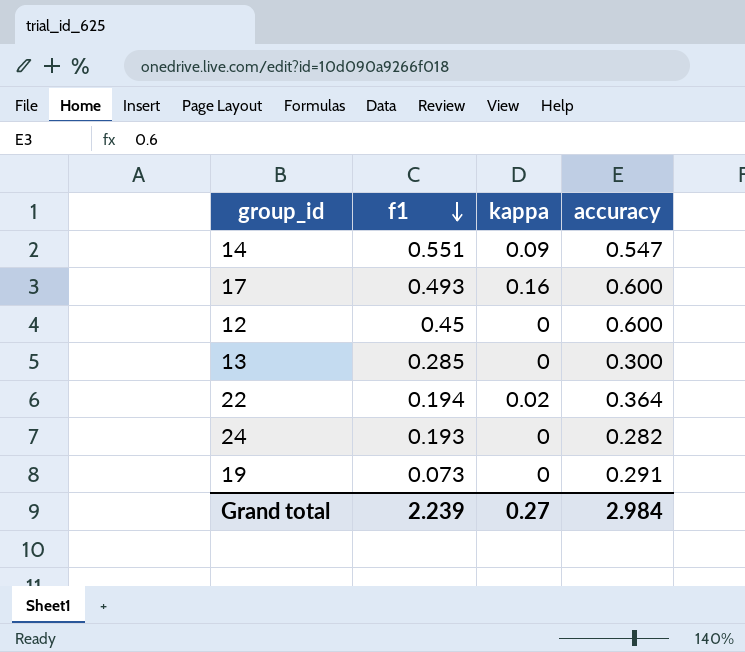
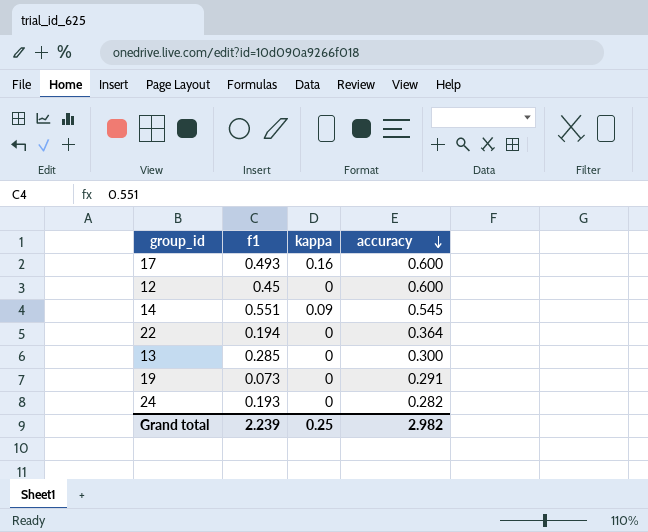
row order: f1 descending -> accuracy descending
14 | accuracy: 0.547 -> 0.545
22 | kappa: 0.02 -> 0
Grand total | kappa: 0.27 -> 0.25
Grand total | accuracy: 2.984 -> 2.982

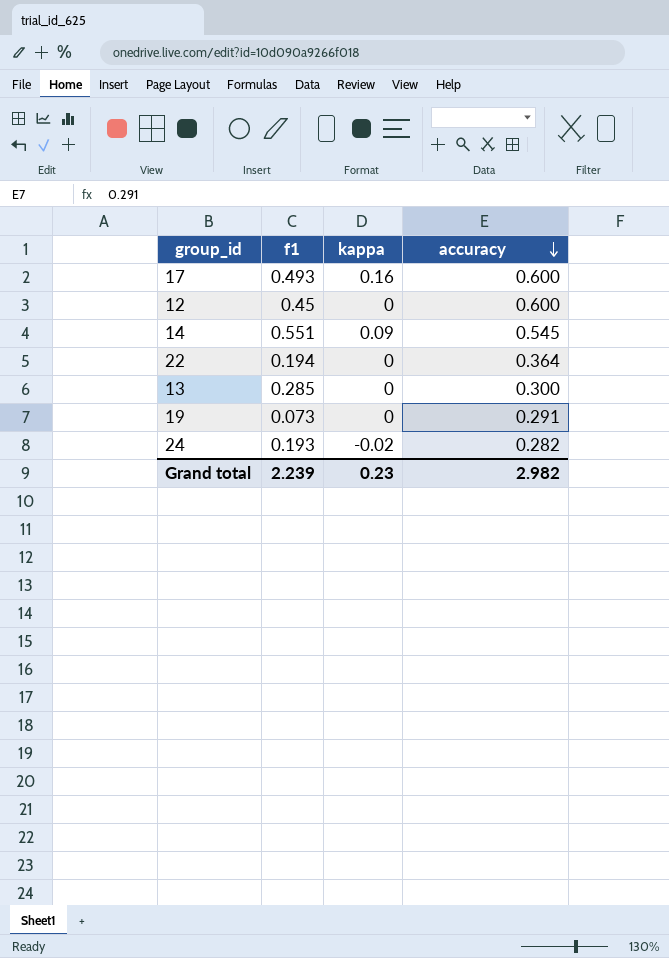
24 | kappa: 0 -> -0.02
Grand total | kappa: 0.25 -> 0.23

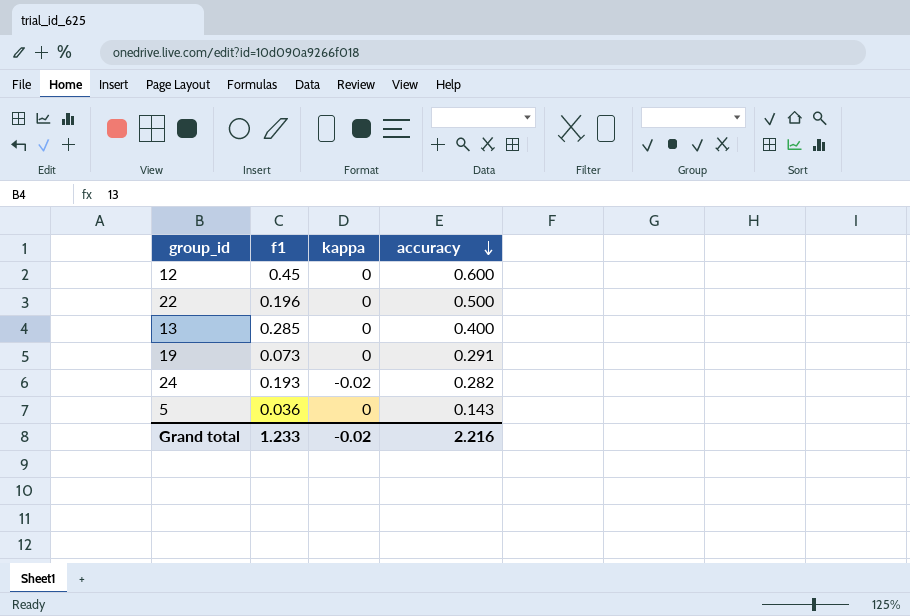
row 17: 0.493 | 0.16 | 0.600 -> none
row 14: 0.551 | 0.09 | 0.545 -> none
22 | f1: 0.194 -> 0.196
22 | accuracy: 0.364 -> 0.500
13 | accuracy: 0.300 -> 0.400
row 5: none -> 0.036 | 0 | 0.143
Grand total | f1: 2.239 -> 1.233
Grand total | kappa: 0.23 -> -0.02
Grand total | accuracy: 2.982 -> 2.216

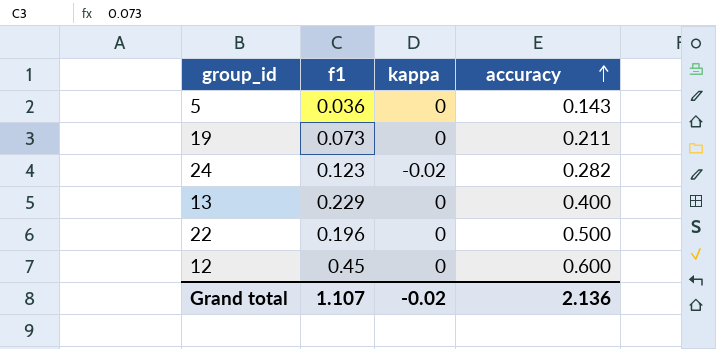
row order: accuracy descending -> accuracy ascending
19 | accuracy: 0.291 -> 0.211
24 | f1: 0.193 -> 0.123
13 | f1: 0.285 -> 0.229
Grand total | f1: 1.233 -> 1.107
Grand total | accuracy: 2.216 -> 2.136

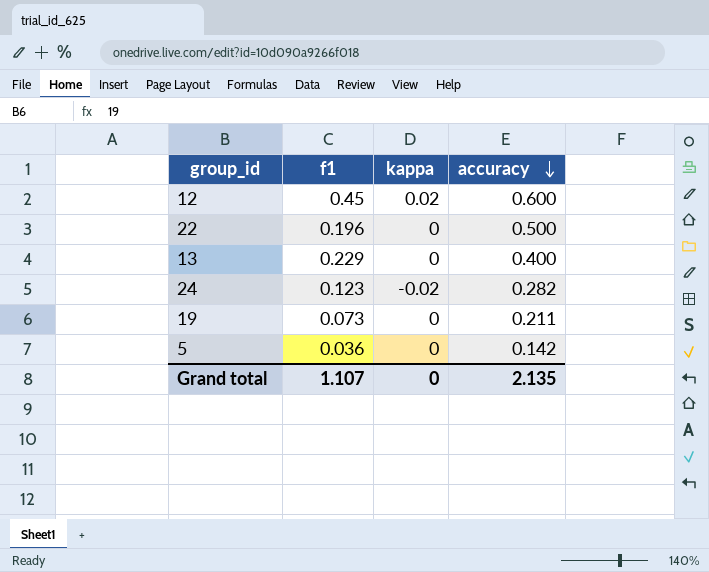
row order: accuracy ascending -> accuracy descending
12 | kappa: 0 -> 0.02
5 | accuracy: 0.143 -> 0.142
Grand total | kappa: -0.02 -> 0
Grand total | accuracy: 2.136 -> 2.135

